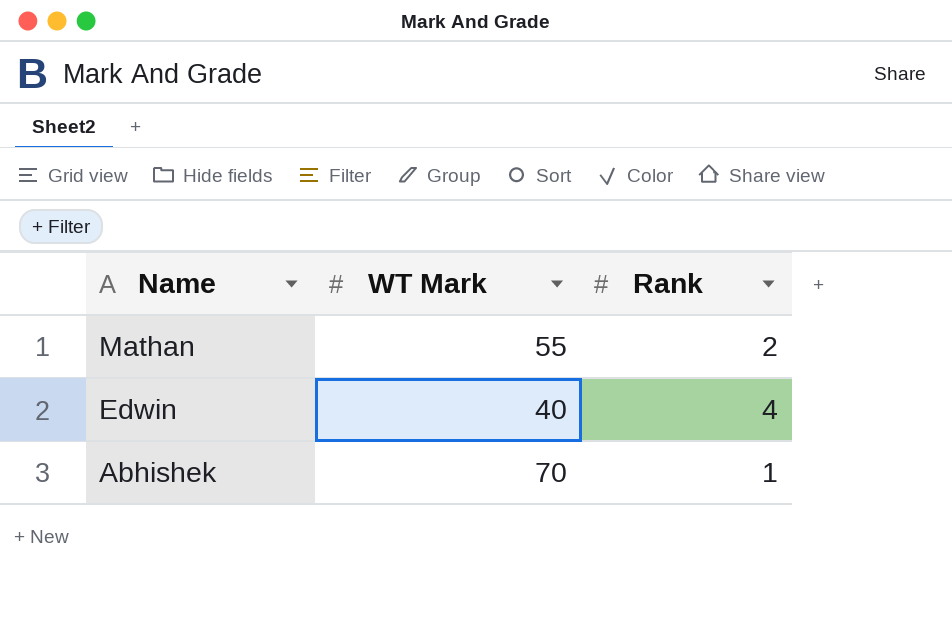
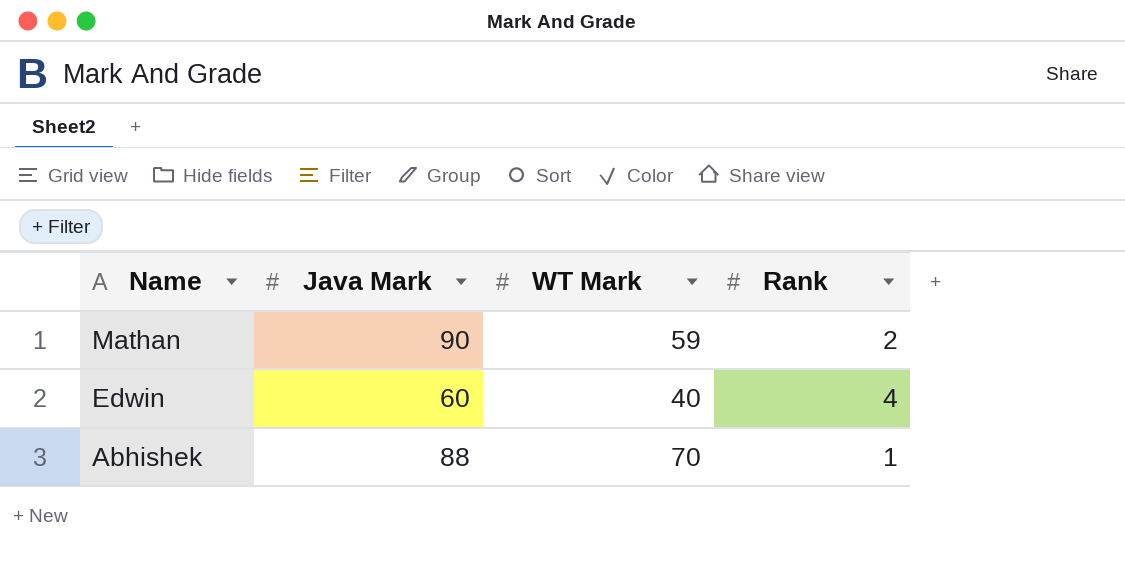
column Java Mark | position: none -> 2
Mathan | WT Mark: 55 -> 59

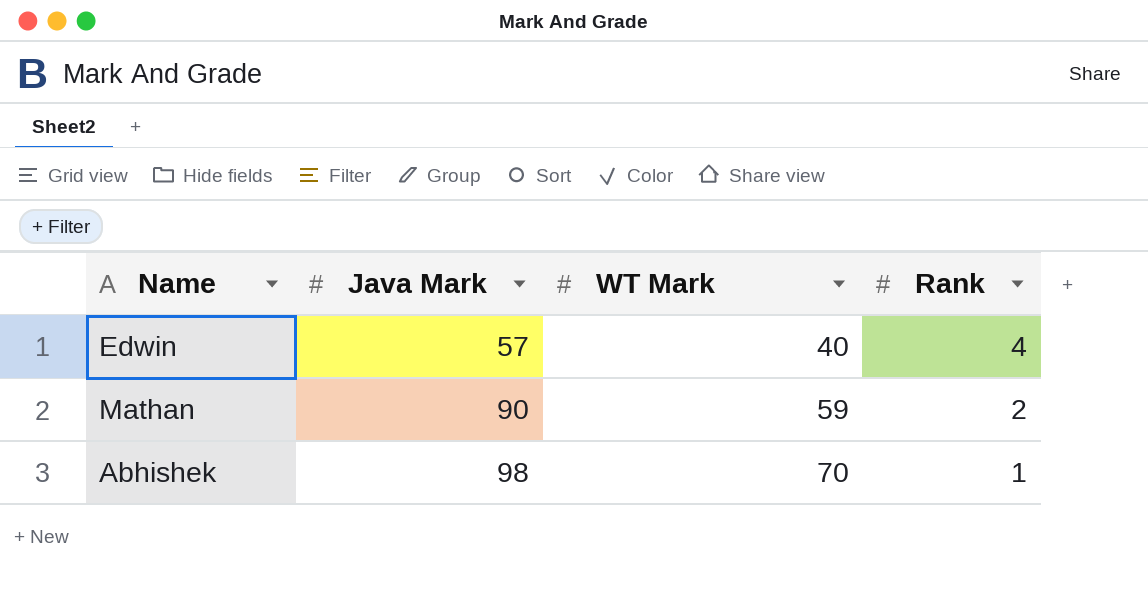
row order: Name descending -> Java Mark ascending
Edwin | Java Mark: 60 -> 57
Abhishek | Java Mark: 88 -> 98

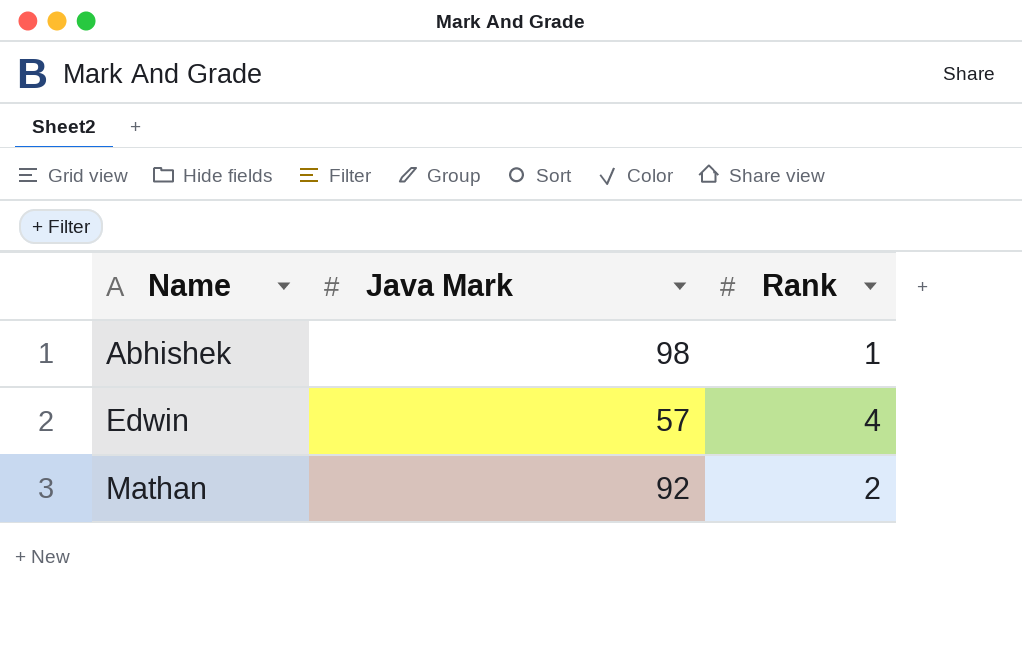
row order: Java Mark ascending -> Name ascending
column WT Mark | position: 3 -> none
Mathan | Java Mark: 90 -> 92

